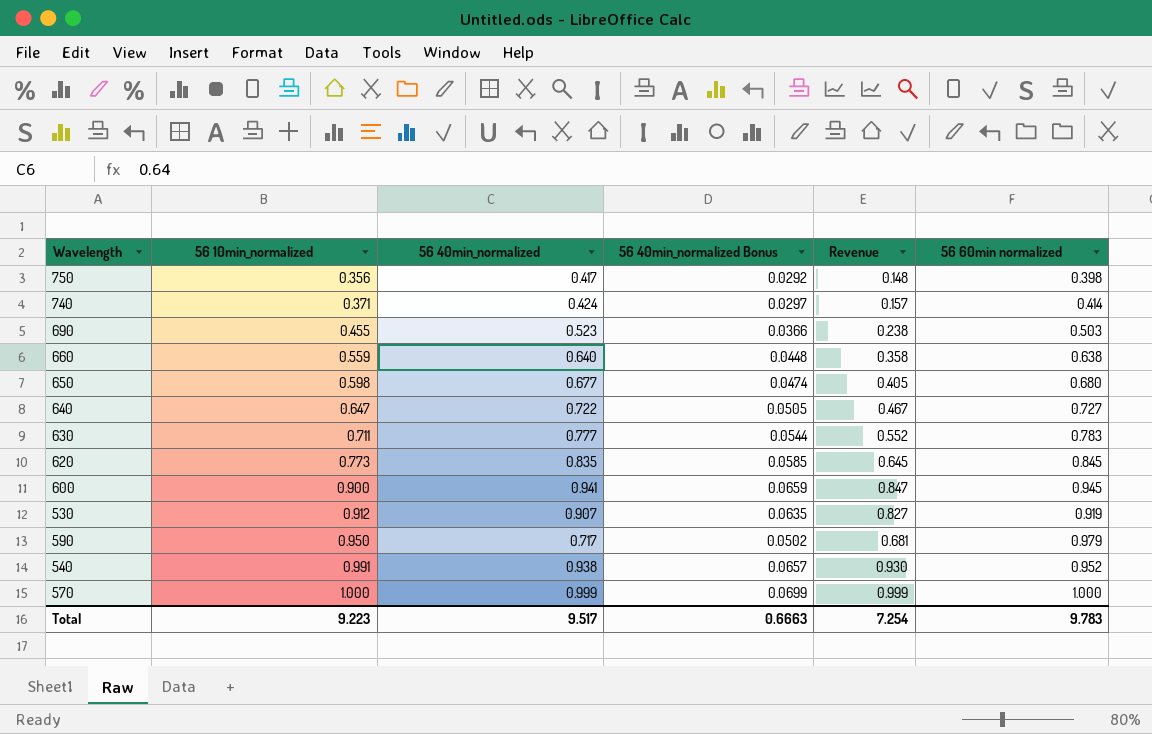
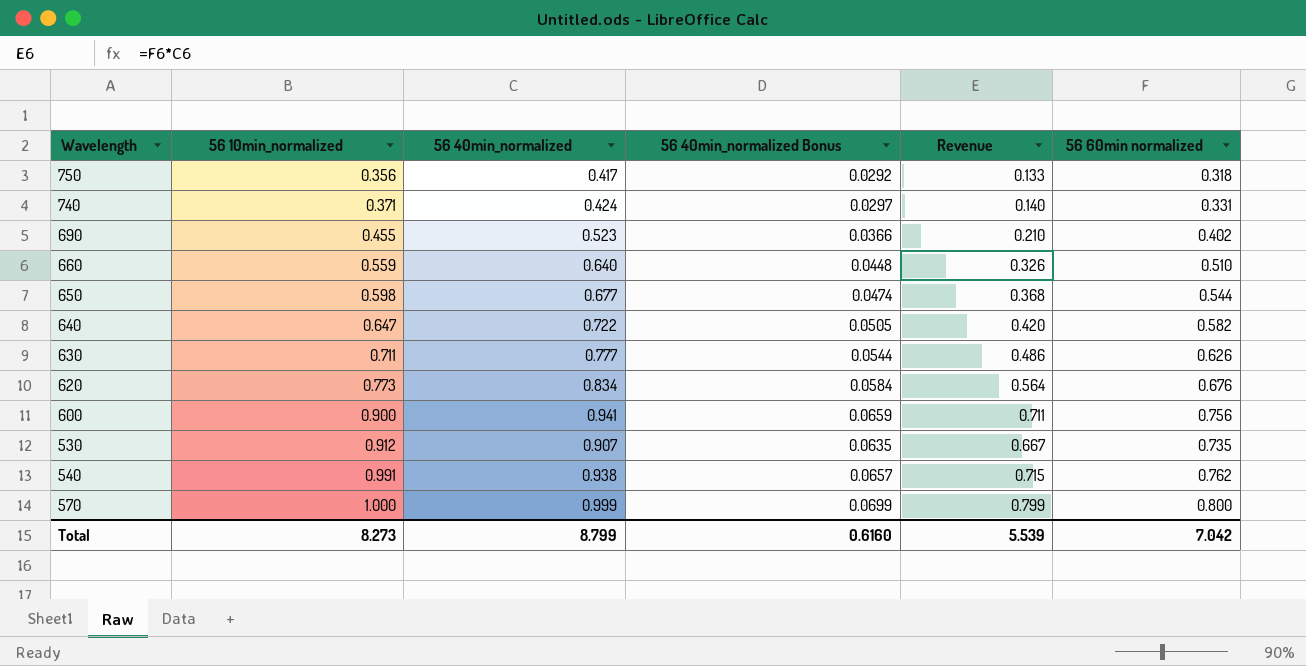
column Revenue | formula: [56 10min_normalized] * [56 40min_normalized] -> [56 40min_normalized] * [56 60min normalized]
row 590: 0.950 | 0.717 | 0.0502 | 0.681 | 0.979 -> none
750 | 56 60min normalized: 0.398 -> 0.318
740 | 56 60min normalized: 0.414 -> 0.331
690 | 56 60min normalized: 0.503 -> 0.402
660 | 56 60min normalized: 0.638 -> 0.510
650 | 56 60min normalized: 0.680 -> 0.544
640 | 56 60min normalized: 0.727 -> 0.582
630 | 56 60min normalized: 0.783 -> 0.626
620 | 56 40min_normalized: 0.835 -> 0.834
620 | 56 40min_normalized Bonus: 0.0585 -> 0.0584
620 | 56 60min normalized: 0.845 -> 0.676
600 | 56 60min normalized: 0.945 -> 0.756
530 | 56 60min normalized: 0.919 -> 0.735
540 | 56 60min normalized: 0.952 -> 0.762
570 | 56 60min normalized: 1.000 -> 0.800
Total | 56 10min_normalized: 9.223 -> 8.273
Total | 56 40min_normalized: 9.517 -> 8.799
Total | 56 40min_normalized Bonus: 0.6663 -> 0.6160
Total | Revenue: 7.254 -> 5.539
Total | 56 60min normalized: 9.783 -> 7.042

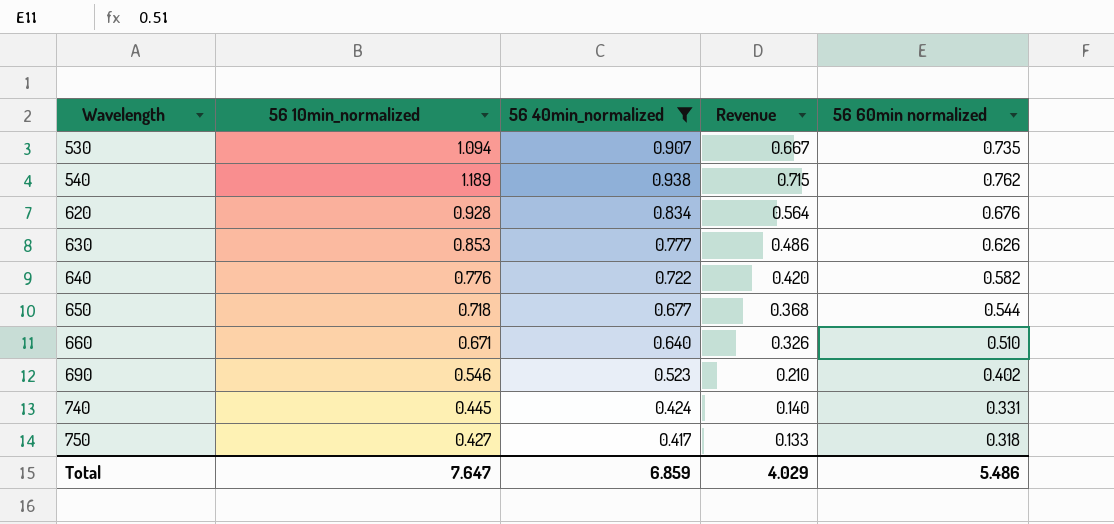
filter: none -> 56 40min_normalized <= 0.938
row order: 56 10min_normalized ascending -> Wavelength ascending
column 56 40min_normalized Bonus | formula: [56 40min_normalized] * 0.07 -> none
530 | 56 10min_normalized: 0.912 -> 1.094
540 | 56 10min_normalized: 0.991 -> 1.189
620 | 56 10min_normalized: 0.773 -> 0.928
630 | 56 10min_normalized: 0.711 -> 0.853
640 | 56 10min_normalized: 0.647 -> 0.776
650 | 56 10min_normalized: 0.598 -> 0.718
660 | 56 10min_normalized: 0.559 -> 0.671
690 | 56 10min_normalized: 0.455 -> 0.546
740 | 56 10min_normalized: 0.371 -> 0.445
750 | 56 10min_normalized: 0.356 -> 0.427
Total | 56 10min_normalized: 8.273 -> 7.647
Total | 56 40min_normalized: 8.799 -> 6.859
Total | Revenue: 5.539 -> 4.029
Total | 56 60min normalized: 7.042 -> 5.486

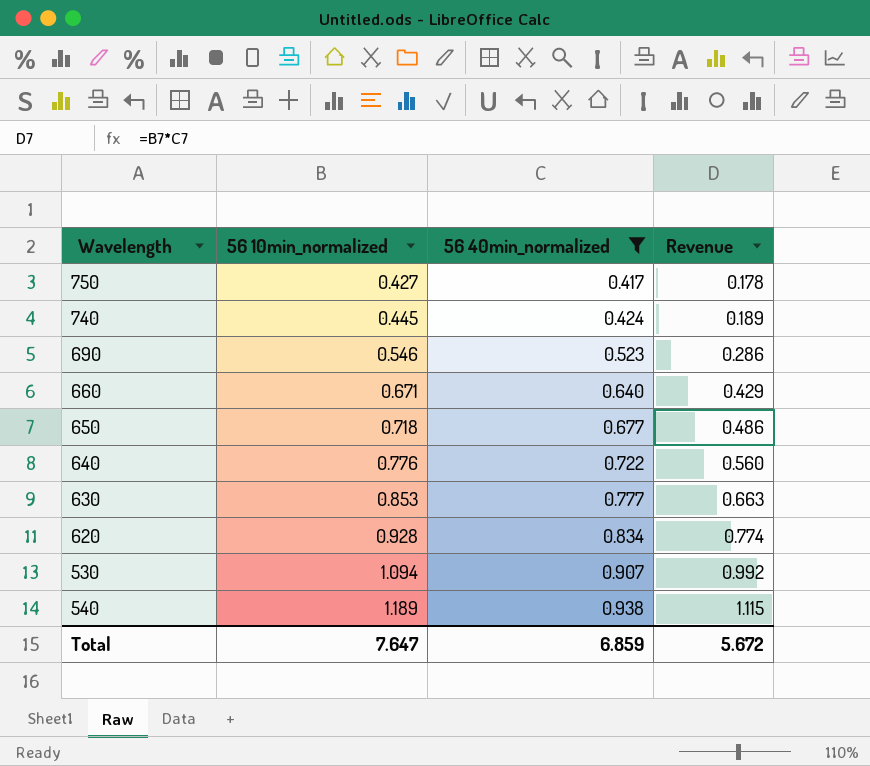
row order: Wavelength ascending -> 56 10min_normalized ascending
column 56 60min normalized | position: 5 -> none
column Revenue | formula: [56 40min_normalized] * [56 60min normalized] -> [56 10min_normalized] * [56 40min_normalized]
Total | Revenue: 4.029 -> 5.672

